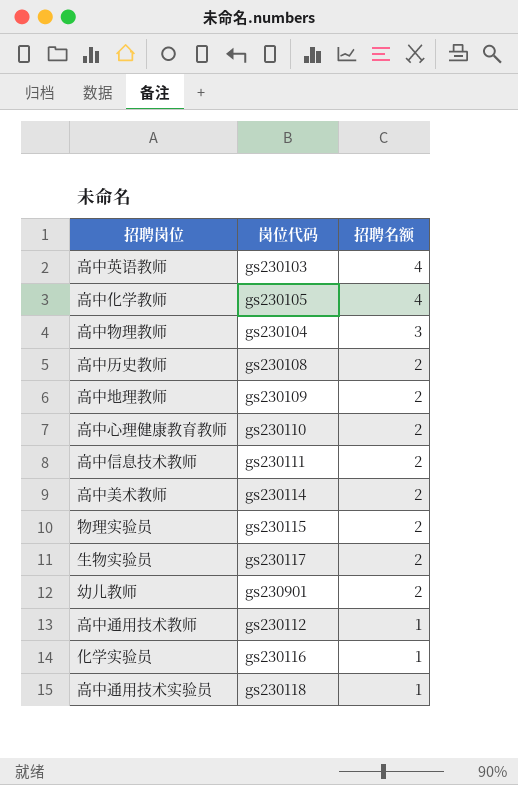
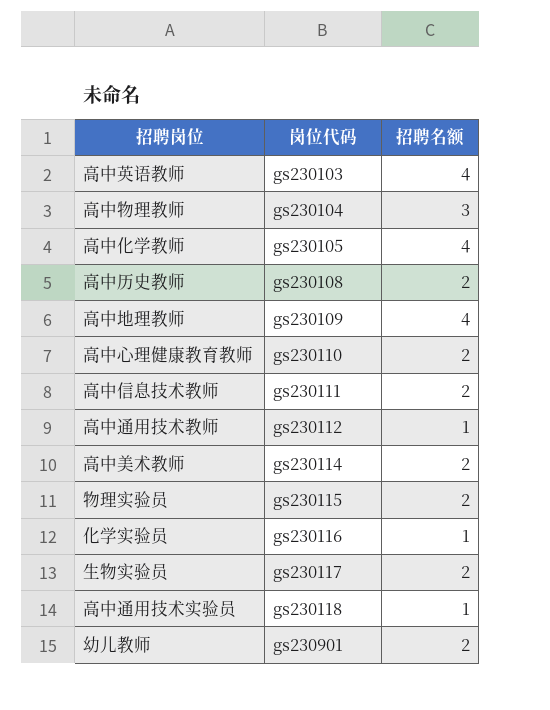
row order: 招聘名额 descending -> 岗位代码 ascending
高中地理教师 | 招聘名额: 2 -> 4

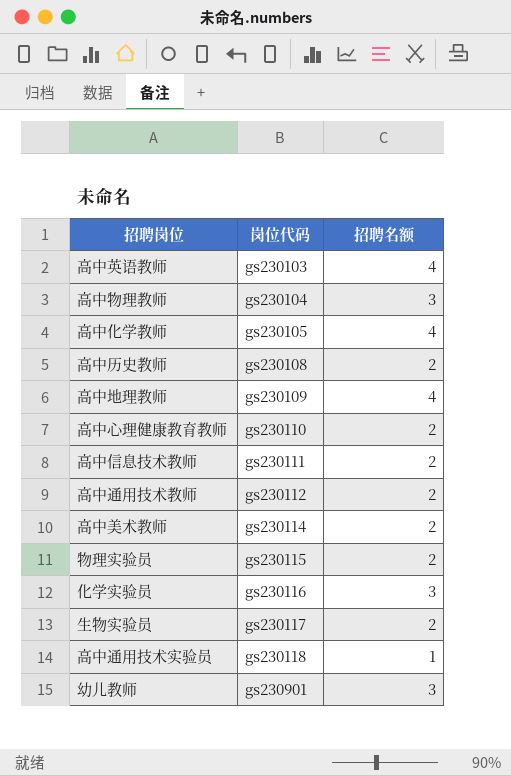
高中通用技术教师 | 招聘名额: 1 -> 2
化学实验员 | 招聘名额: 1 -> 3
幼儿教师 | 招聘名额: 2 -> 3

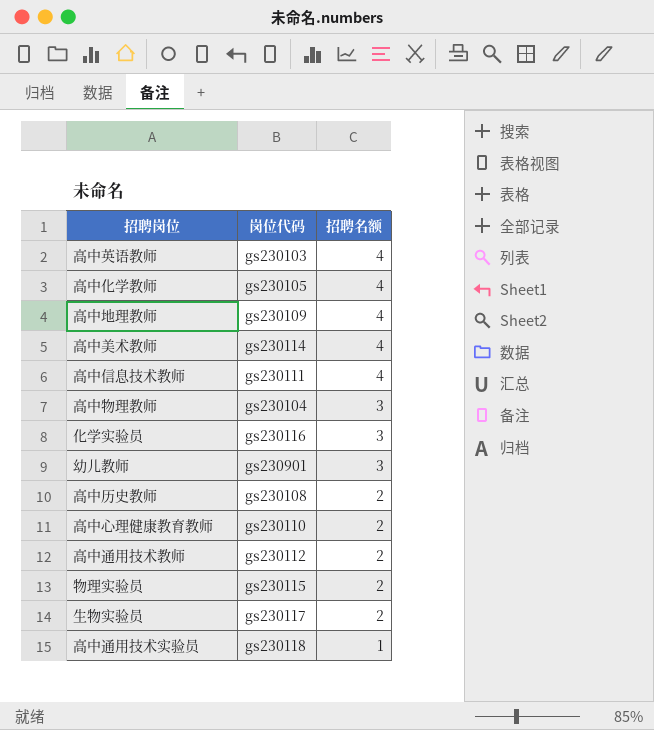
row order: 岗位代码 ascending -> 招聘名额 descending
高中美术教师 | 招聘名额: 2 -> 4
高中信息技术教师 | 招聘名额: 2 -> 4

